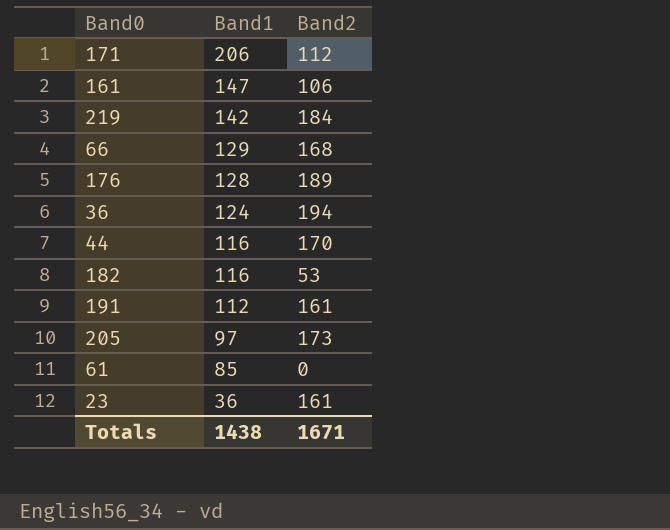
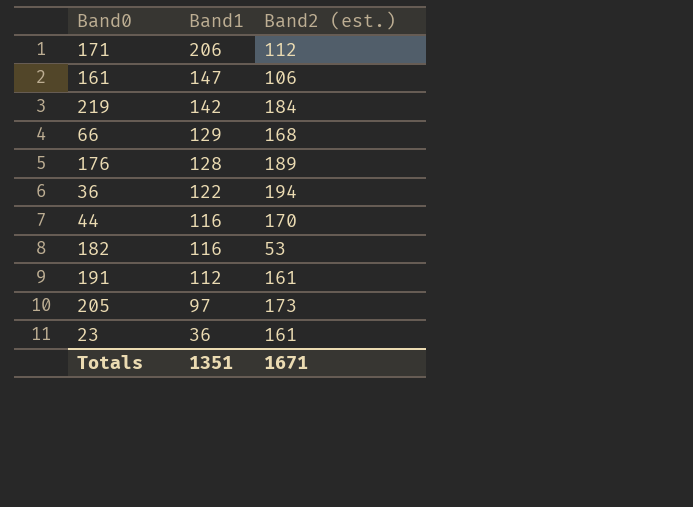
column name: Band2 -> Band2 (est.)
row 61: 85 | 0 -> none
36 | Band1: 124 -> 122
Totals | Band1: 1438 -> 1351

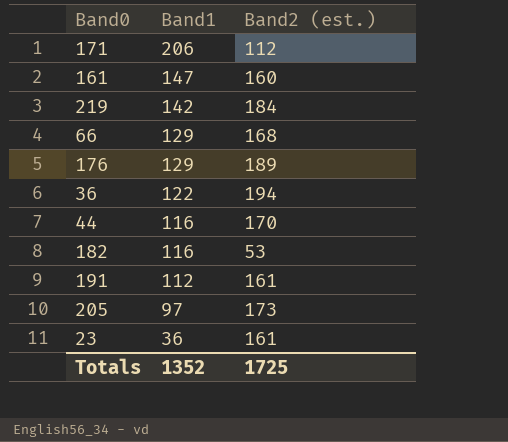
161 | Band2 (est.): 106 -> 160
176 | Band1: 128 -> 129
Totals | Band1: 1351 -> 1352
Totals | Band2 (est.): 1671 -> 1725

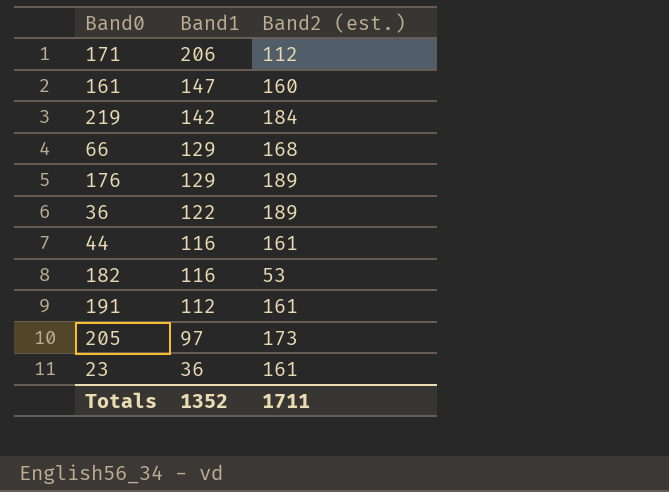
36 | Band2 (est.): 194 -> 189
44 | Band2 (est.): 170 -> 161
Totals | Band2 (est.): 1725 -> 1711

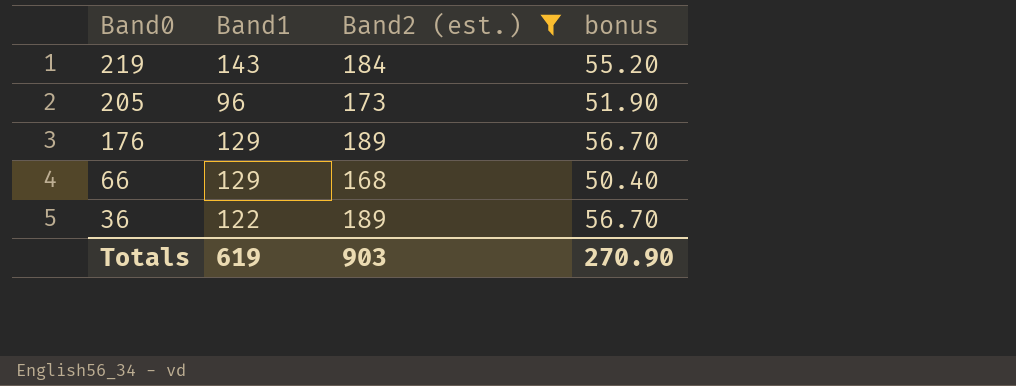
filter: none -> Band2 (est.) >= 168
row order: Band1 descending -> Band0 descending
column bonus | formula: none -> [Band2 (est.)] * 0.3
219 | Band1: 142 -> 143
205 | Band1: 97 -> 96
Totals | Band1: 1352 -> 619
Totals | Band2 (est.): 1711 -> 903

